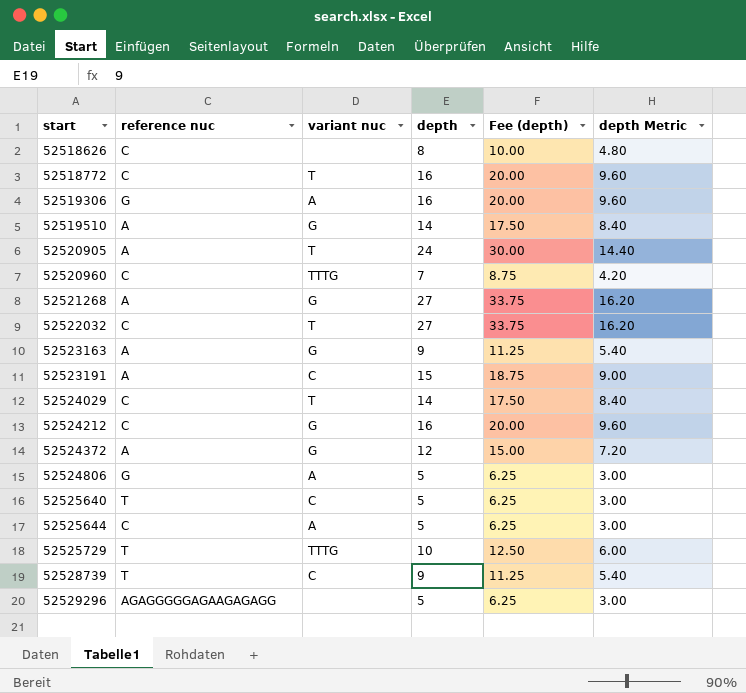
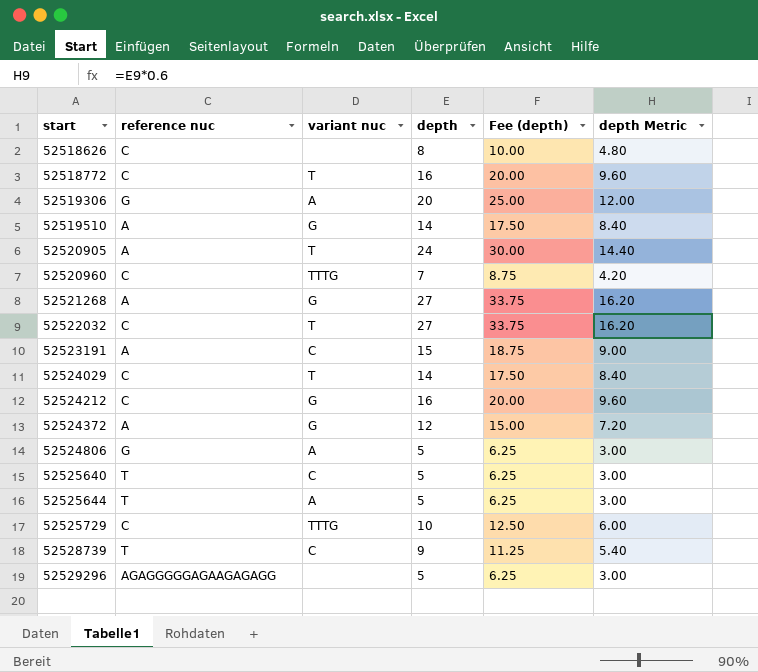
row 52523163: A | G | 9 | 11.25 | 5.40 -> none
52519306 | depth: 16 -> 20
52519306 | Fee (depth): 20.00 -> 25.00
52519306 | depth Metric: 9.60 -> 12.00
52525644 | reference nuc: C -> T
52525729 | reference nuc: T -> C

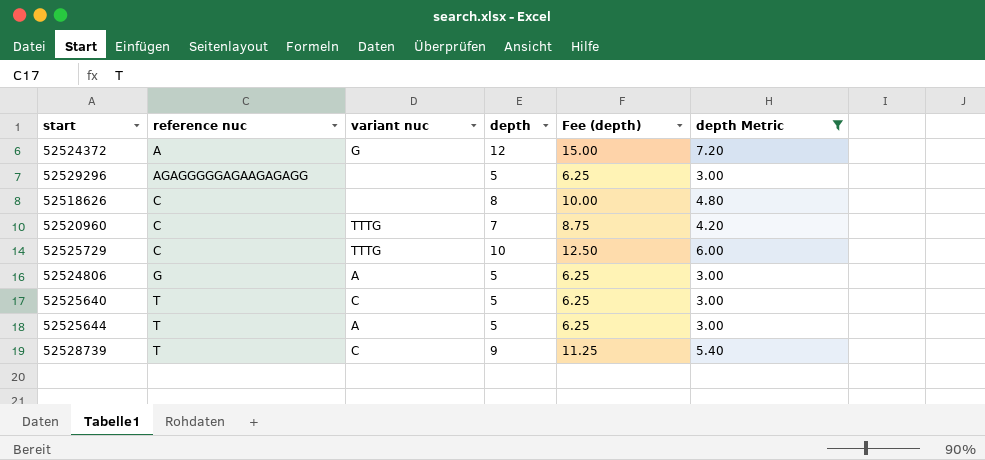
filter: none -> depth Metric <= 7.20
row order: start ascending -> reference nuc ascending

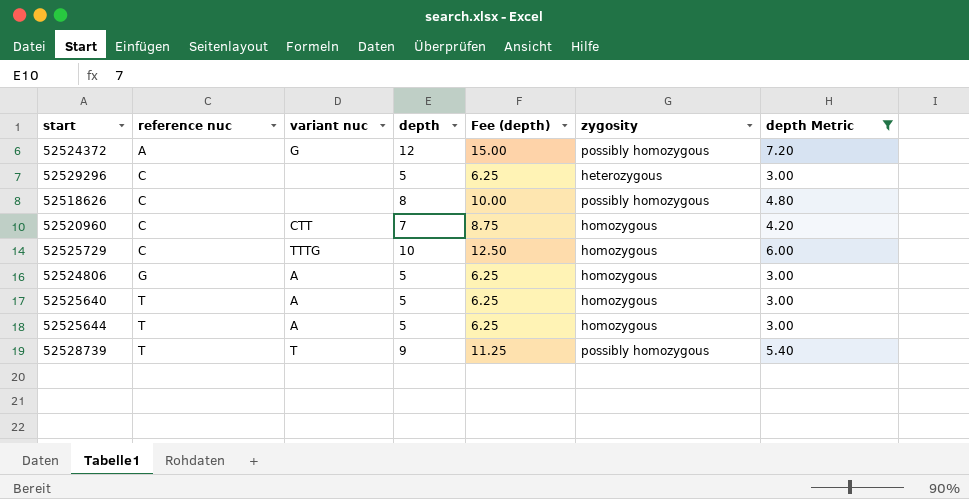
column zygosity | position: none -> 6
52529296 | reference nuc: AGAGGGGGAGAAGAGAGG -> C
52520960 | variant nuc: TTTG -> CTT
52525640 | variant nuc: C -> A
52528739 | variant nuc: C -> T

